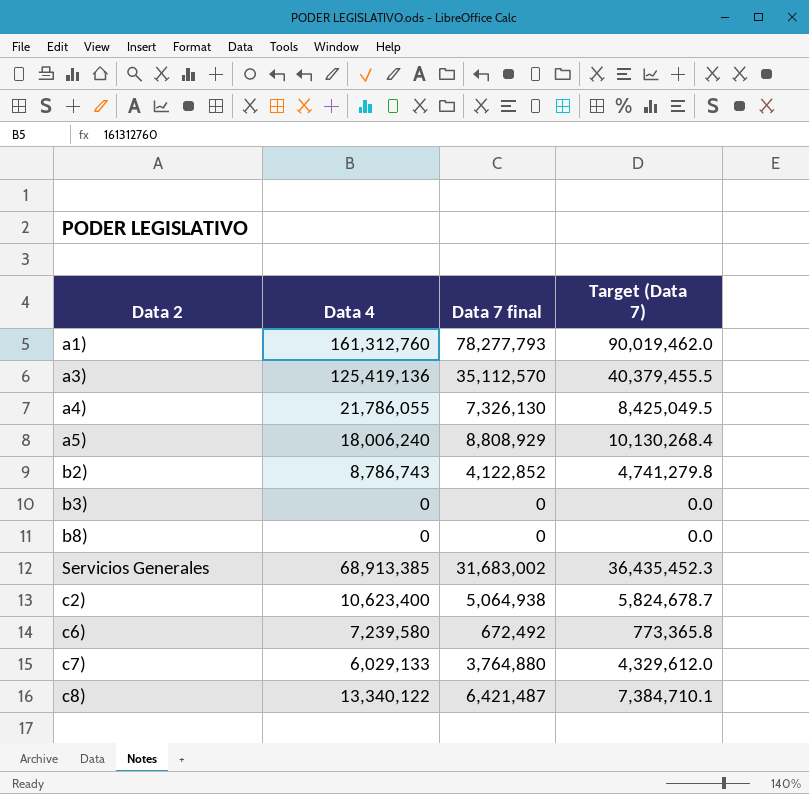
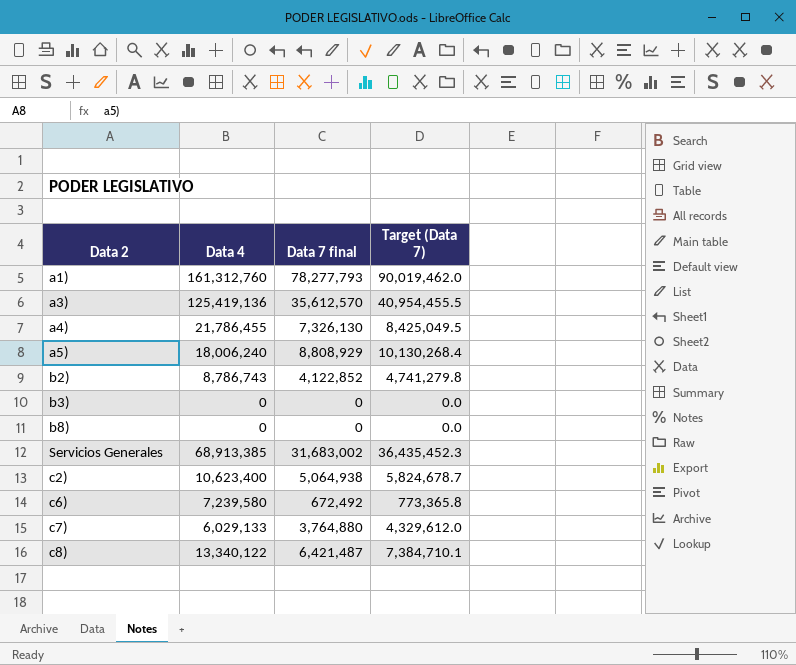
a3) | Data 7 final: 35,112,570 -> 35,612,570
a3) | Target (Data 7): 40,379,455.5 -> 40,954,455.5
a4) | Data 4: 21,786,055 -> 21,786,455

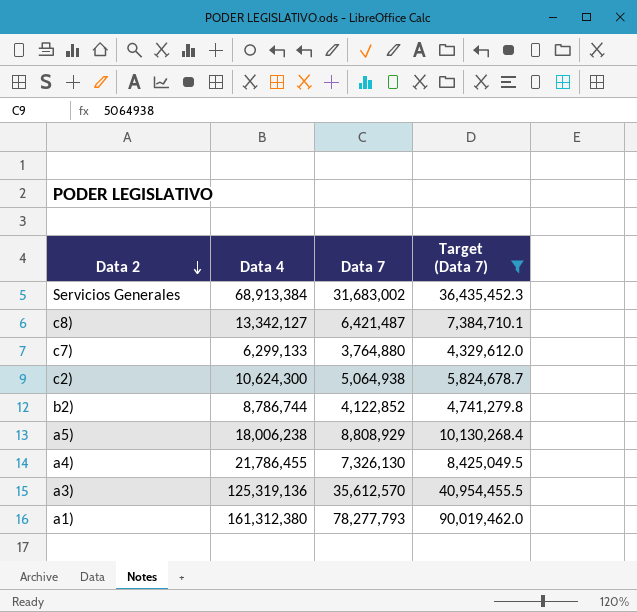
filter: none -> Target (Data 7) >= 4,329,612.0
row order: none -> Data 2 descending
column name: Data 7 final -> Data 7
Servicios Generales | Data 4: 68,913,385 -> 68,913,384
c8) | Data 4: 13,340,122 -> 13,342,127
c7) | Data 4: 6,029,133 -> 6,299,133
c2) | Data 4: 10,623,400 -> 10,624,300
b2) | Data 4: 8,786,743 -> 8,786,744
a5) | Data 4: 18,006,240 -> 18,006,238
a3) | Data 4: 125,419,136 -> 125,319,136
a1) | Data 4: 161,312,760 -> 161,312,380

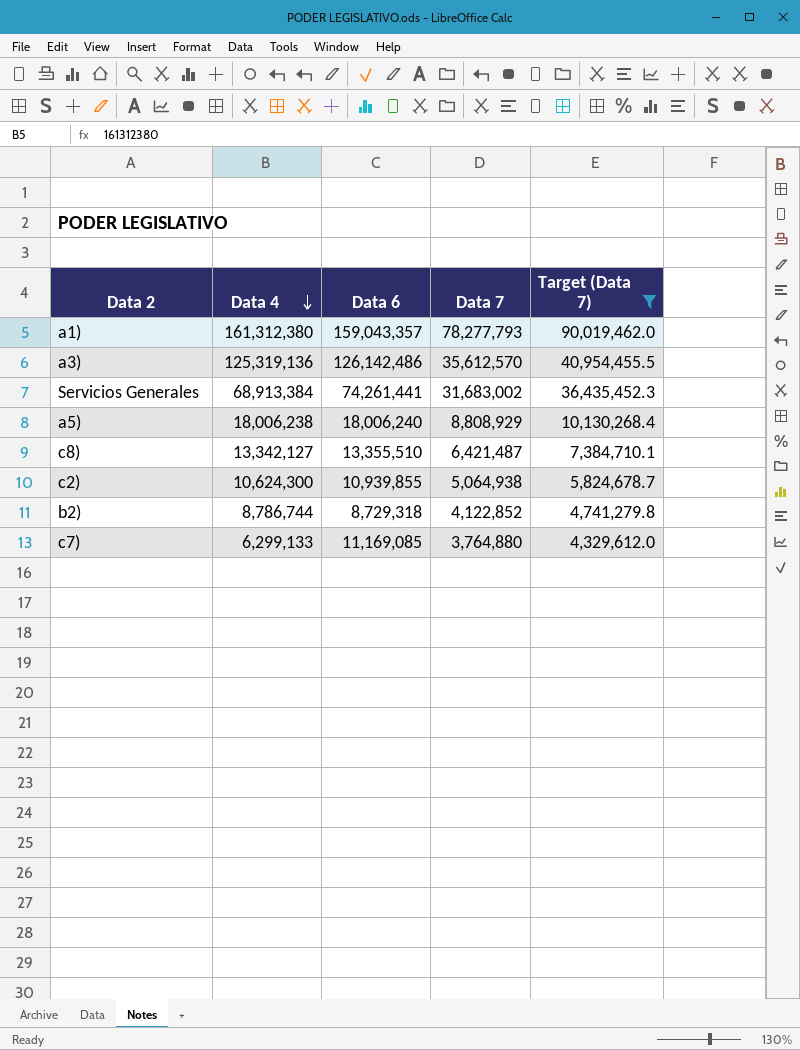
row order: Data 2 descending -> Data 4 descending
column Data 6 | position: none -> 3
row a4): 21,786,455 | 7,326,130 | 8,425,049.5 -> none

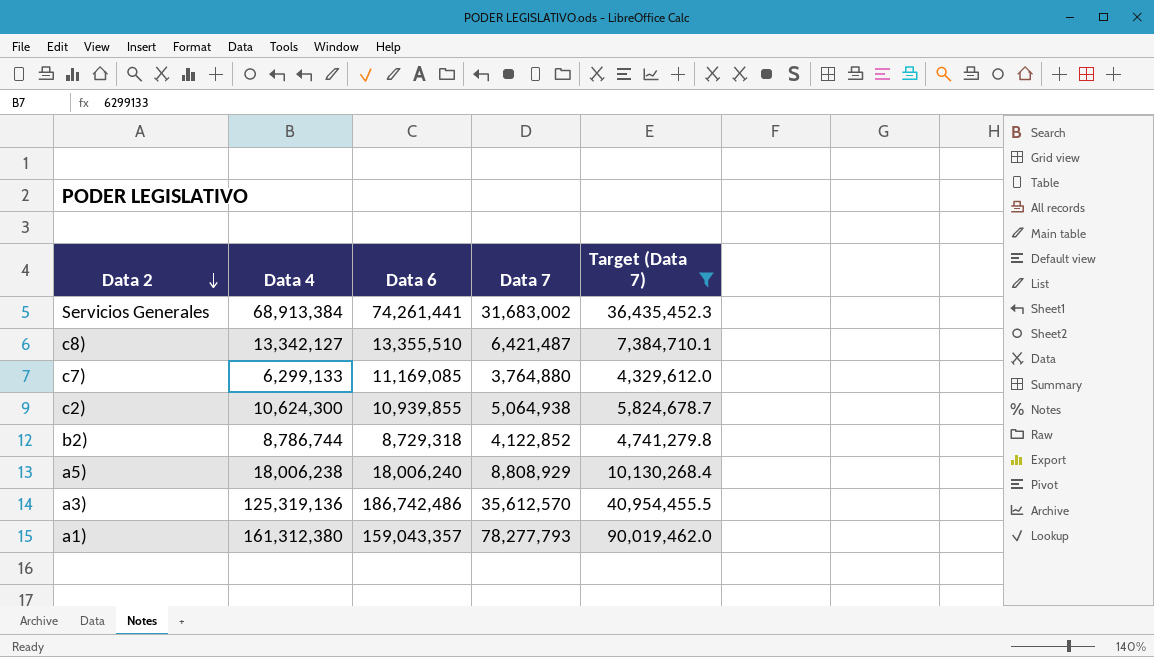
row order: Data 4 descending -> Data 2 descending
a3) | Data 6: 126,142,486 -> 186,742,486

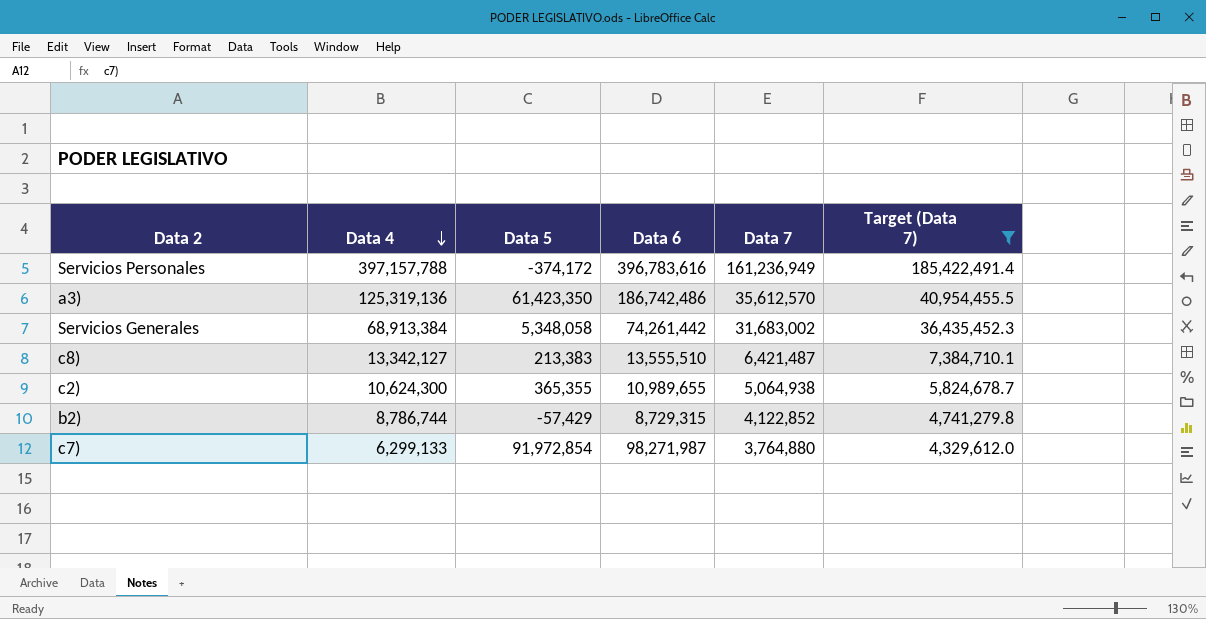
row order: Data 2 descending -> Data 4 descending
column Data 5 | formula: none -> [Data 6] - [Data 4]
row a5): 18,006,238 | 18,006,240 | 8,808,929 | 10,130,268.4 -> none
row a1): 161,312,380 | 159,043,357 | 78,277,793 | 90,019,462.0 -> none
row Servicios Personales: none -> 397,157,788 | -374,172 | 396,783,616 | 161,236,949 | 185,422,491.4
Servicios Generales | Data 6: 74,261,441 -> 74,261,442
c8) | Data 6: 13,355,510 -> 13,555,510
c2) | Data 6: 10,939,855 -> 10,989,655
b2) | Data 6: 8,729,318 -> 8,729,315
c7) | Data 6: 11,169,085 -> 98,271,987

